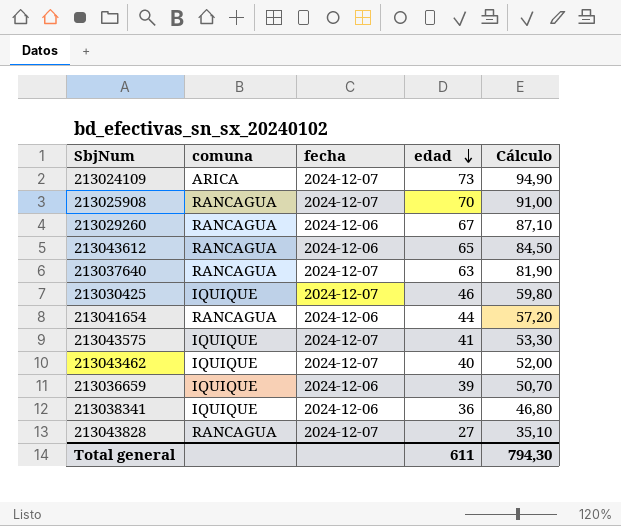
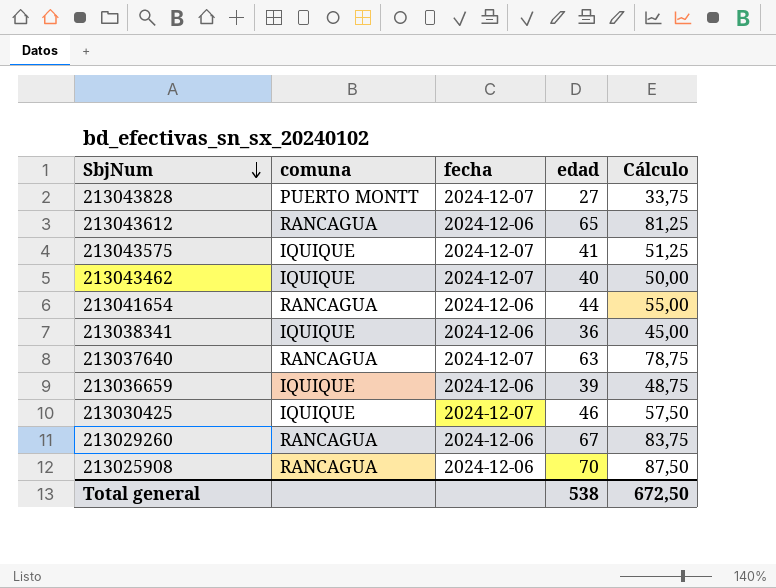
row order: edad descending -> SbjNum descending
column Cálculo | formula: [edad] * 1,3 -> [edad] * 1,25
row 213024109: ARICA | 2024-12-07 | 73 | 94,90 -> none
213043828 | comuna: RANCAGUA -> PUERTO MONTT
213025908 | fecha: 2024-12-07 -> 2024-12-06
Total general | edad: 611 -> 538
Total general | Cálculo: 794,30 -> 672,50

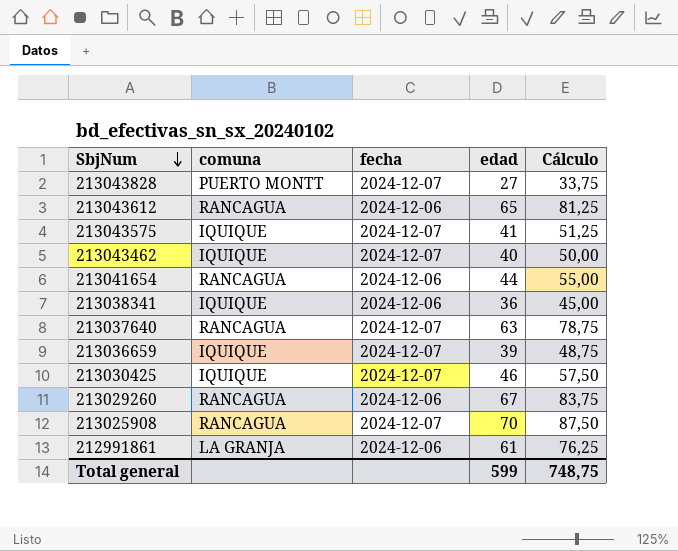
213036659 | fecha: 2024-12-06 -> 2024-12-07
213025908 | fecha: 2024-12-06 -> 2024-12-07
row 212991861: none -> LA GRANJA | 2024-12-06 | 61 | 76,25
Total general | edad: 538 -> 599
Total general | Cálculo: 672,50 -> 748,75

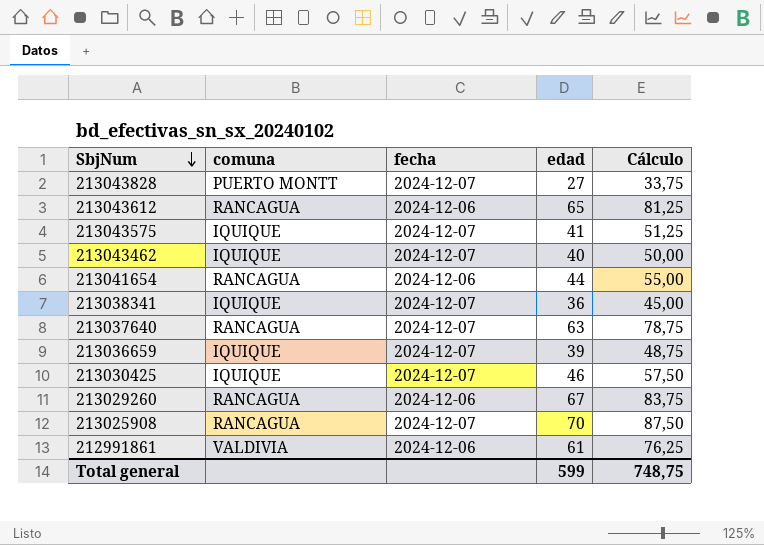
213038341 | fecha: 2024-12-06 -> 2024-12-07
212991861 | comuna: LA GRANJA -> VALDIVIA

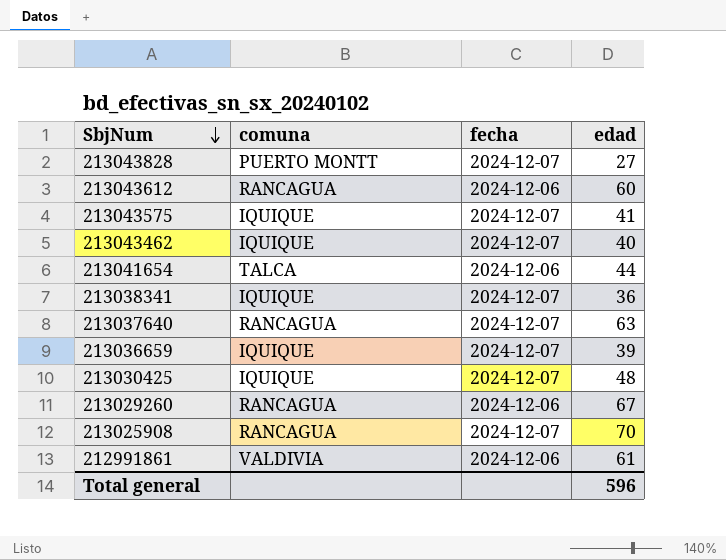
column Cálculo | formula: [edad] * 1,25 -> none
213043612 | edad: 65 -> 60
213041654 | comuna: RANCAGUA -> TALCA
213030425 | edad: 46 -> 48
Total general | edad: 599 -> 596

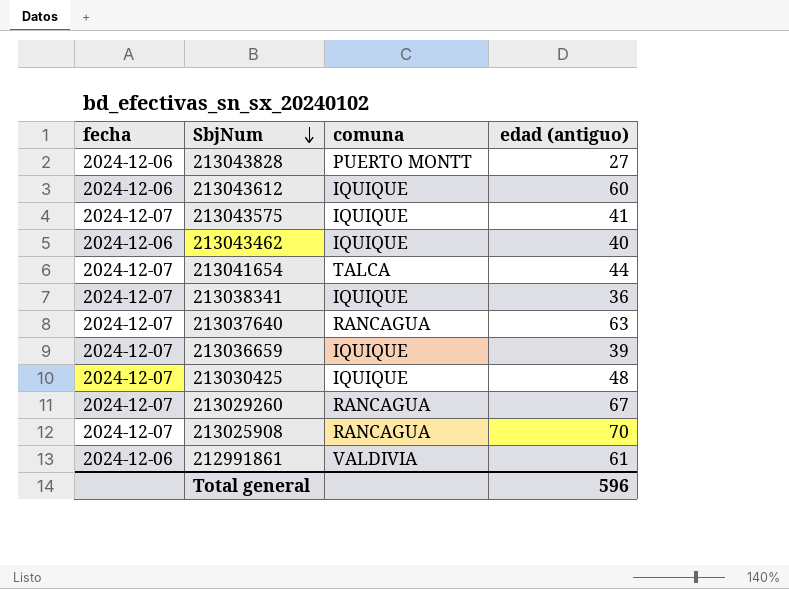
column fecha | position: 3 -> 1
column name: edad -> edad (antiguo)
213043828 | fecha: 2024-12-07 -> 2024-12-06
213043612 | comuna: RANCAGUA -> IQUIQUE
213043462 | fecha: 2024-12-07 -> 2024-12-06
213041654 | fecha: 2024-12-06 -> 2024-12-07
213029260 | fecha: 2024-12-06 -> 2024-12-07

